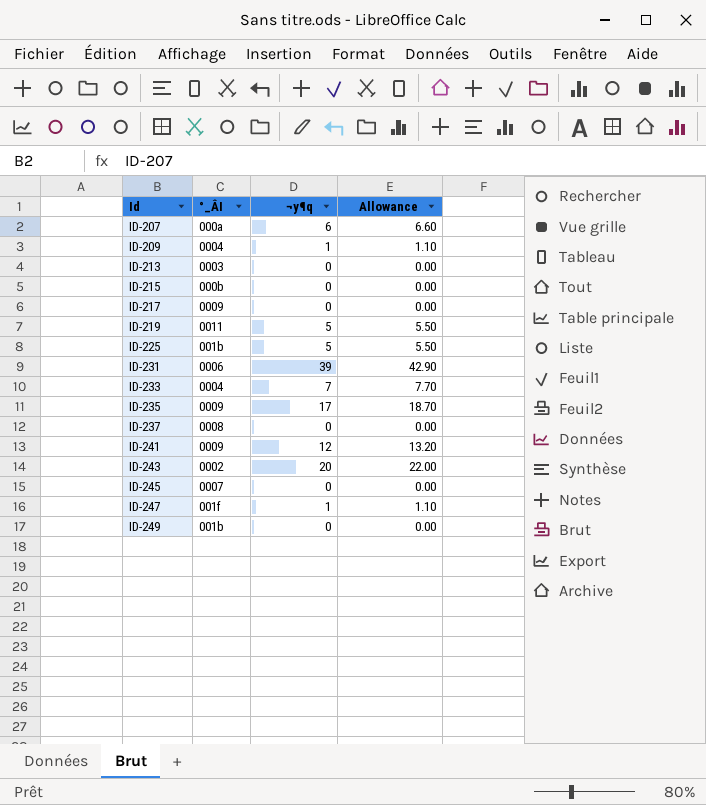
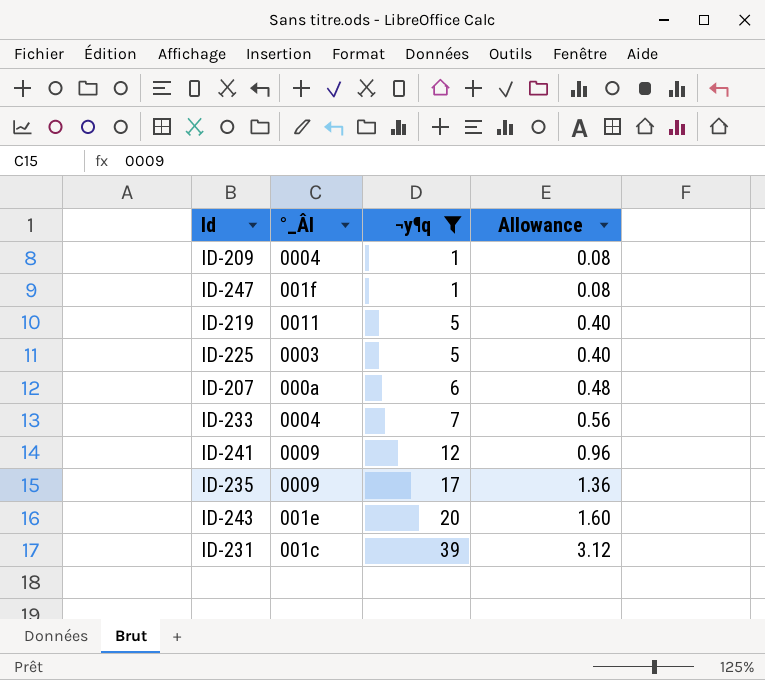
filter: none -> ¬y¶q != 0
row order: Id ascending -> ¬y¶q ascending
column Allowance | formula: [¬y¶q] * 1.1 -> [¬y¶q] * 0.08
ID-225 | °_ÂI: 001b -> 0003
ID-243 | °_ÂI: 0002 -> 001e
ID-231 | °_ÂI: 0006 -> 001c

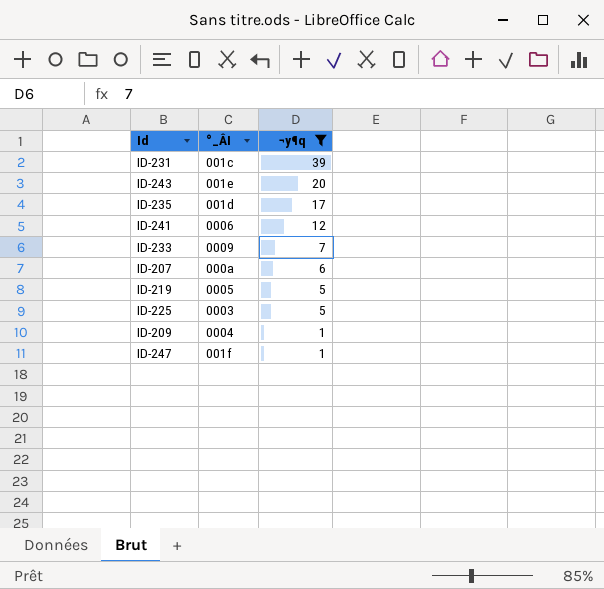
row order: ¬y¶q ascending -> ¬y¶q descending
column Allowance | formula: [¬y¶q] * 0.08 -> none
ID-235 | °_ÂI: 0009 -> 001d
ID-241 | °_ÂI: 0009 -> 0006
ID-233 | °_ÂI: 0004 -> 0009
ID-219 | °_ÂI: 0011 -> 0005

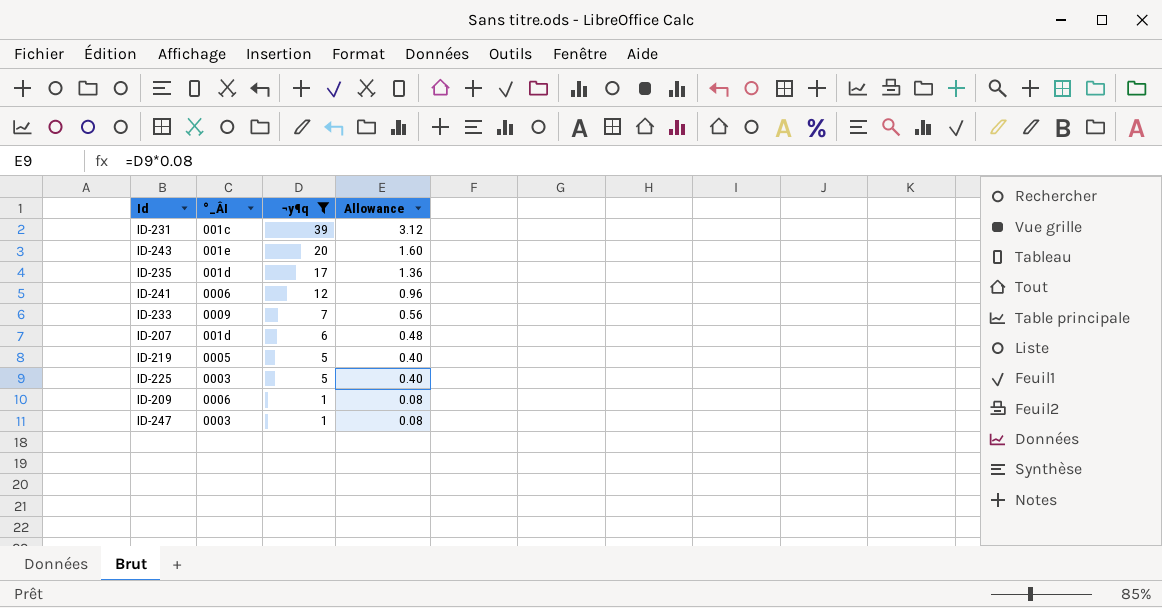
column Allowance | formula: none -> [¬y¶q] * 0.08
ID-207 | °_ÂI: 000a -> 001d
ID-209 | °_ÂI: 0004 -> 0006
ID-247 | °_ÂI: 001f -> 0003

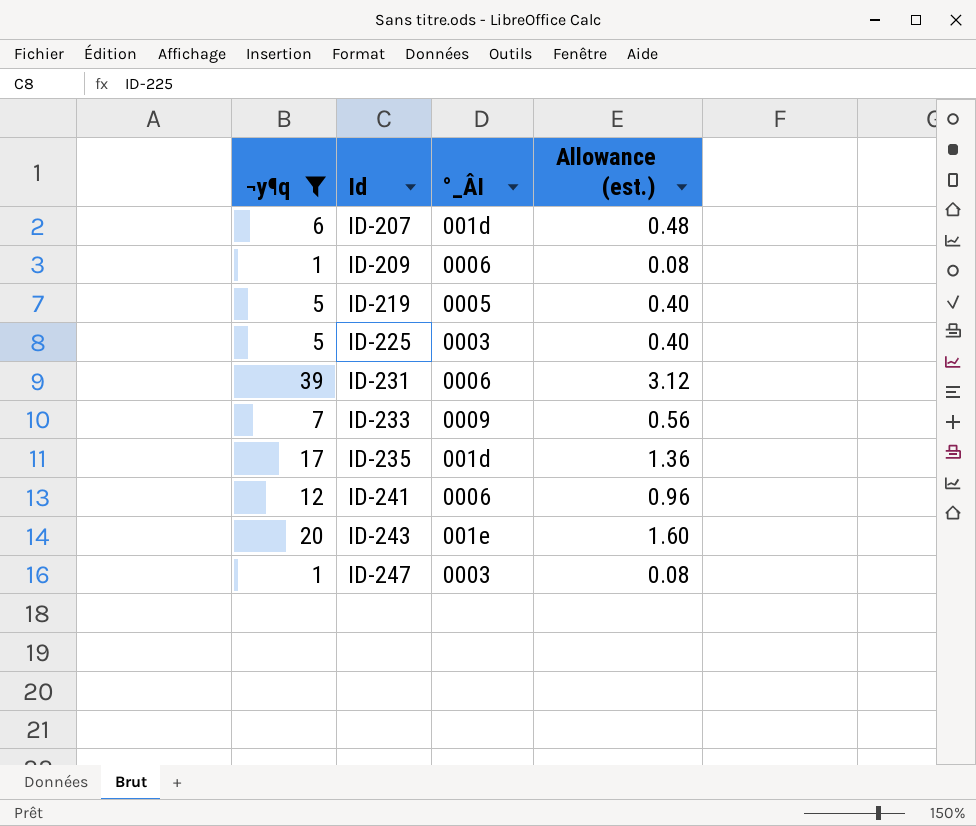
row order: ¬y¶q descending -> Id ascending
column ¬y¶q | position: 3 -> 1
column name: Allowance -> Allowance (est.)
ID-231 | °_ÂI: 001c -> 0006

